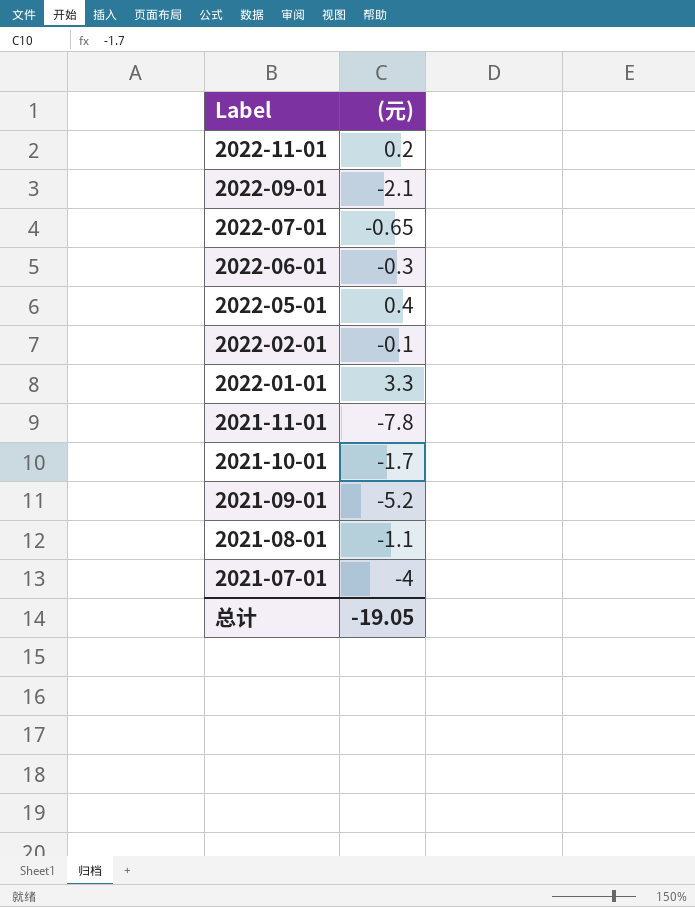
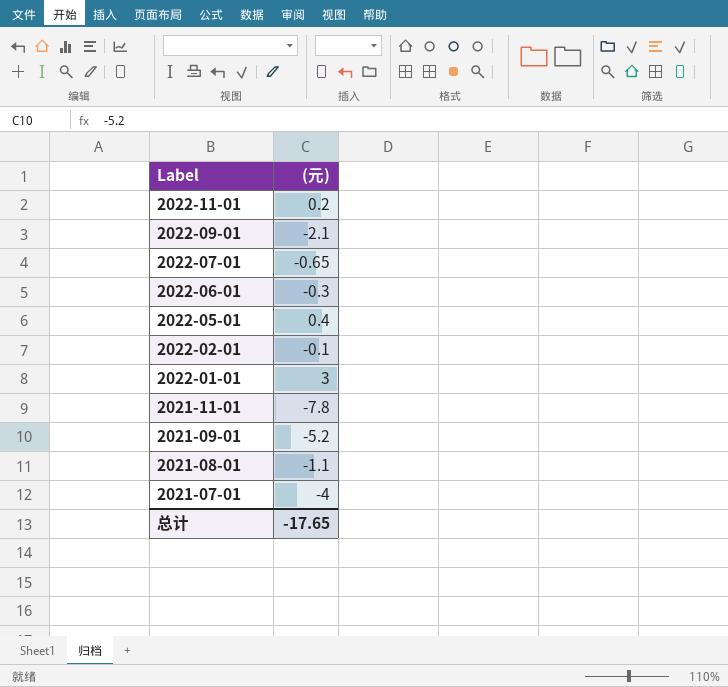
row 2021-10-01: -1.7 -> none
2022-01-01 | (元): 3.3 -> 3
总计 | (元): -19.05 -> -17.65

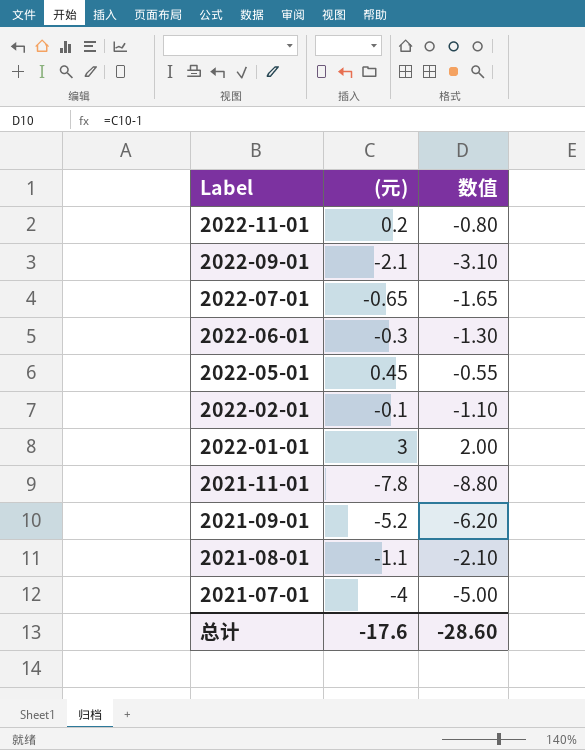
column 数值 | formula: none -> [(元)] - 1
2022-05-01 | (元): 0.4 -> 0.45
总计 | (元): -17.65 -> -17.6

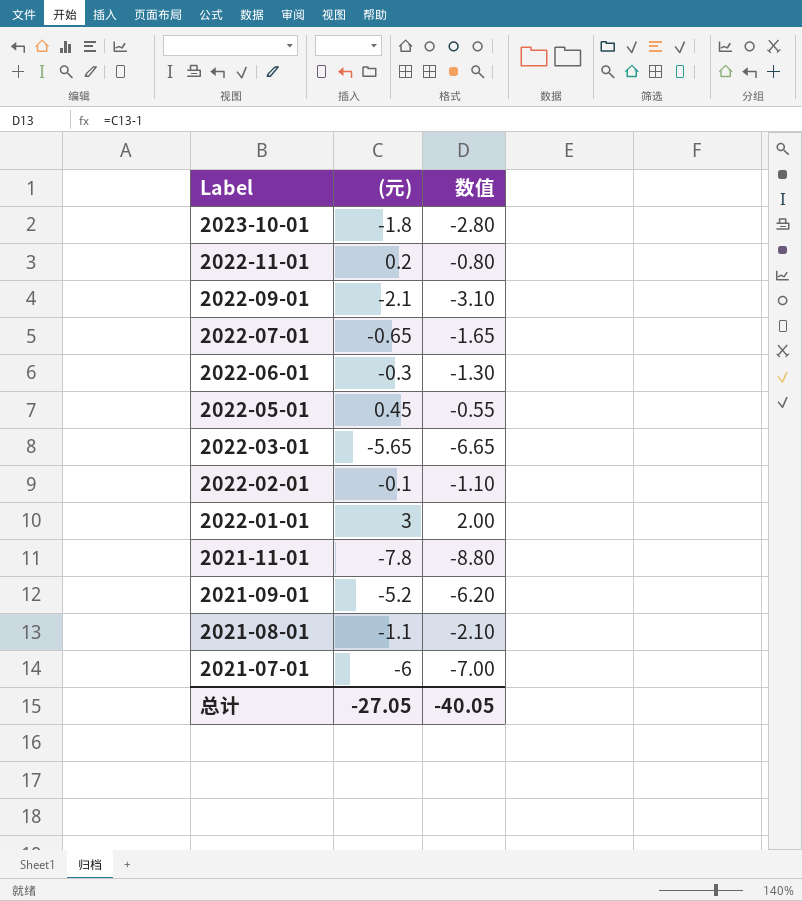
row 2023-10-01: none -> -1.8 | -2.80
row 2022-03-01: none -> -5.65 | -6.65
2021-07-01 | (元): -4 -> -6
2021-07-01 | 数值: -5.00 -> -7.00
总计 | (元): -17.6 -> -27.05
总计 | 数值: -28.60 -> -40.05

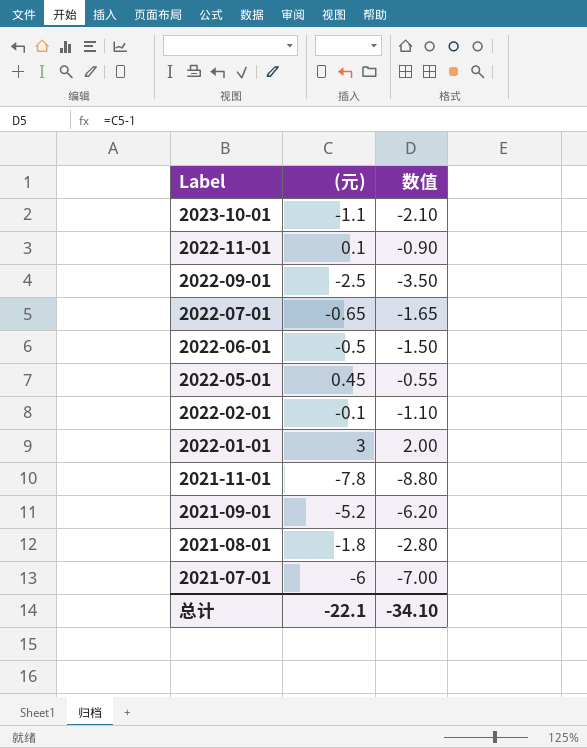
row 2022-03-01: -5.65 | -6.65 -> none
2023-10-01 | (元): -1.8 -> -1.1
2023-10-01 | 数值: -2.80 -> -2.10
2022-11-01 | (元): 0.2 -> 0.1
2022-11-01 | 数值: -0.80 -> -0.90
2022-09-01 | (元): -2.1 -> -2.5
2022-09-01 | 数值: -3.10 -> -3.50
2022-06-01 | (元): -0.3 -> -0.5
2022-06-01 | 数值: -1.30 -> -1.50
2021-08-01 | (元): -1.1 -> -1.8
2021-08-01 | 数值: -2.10 -> -2.80
总计 | (元): -27.05 -> -22.1
总计 | 数值: -40.05 -> -34.10

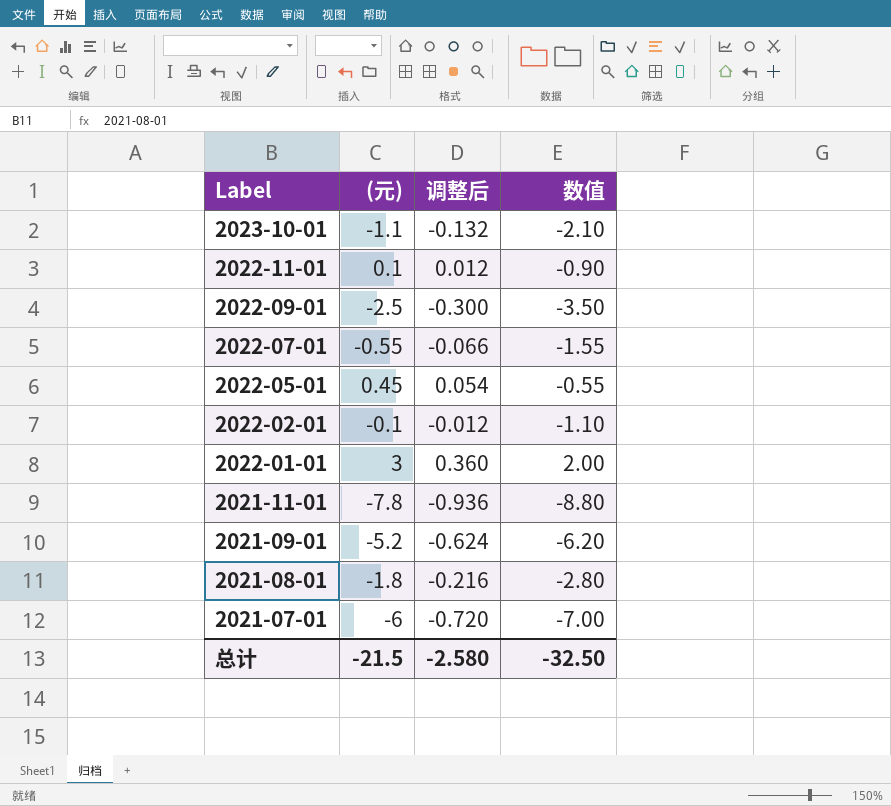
column 调整后 | formula: none -> [(元)] * 0.12
row 2022-06-01: -0.5 | -1.50 -> none
2022-07-01 | (元): -0.65 -> -0.55
2022-07-01 | 数值: -1.65 -> -1.55
总计 | (元): -22.1 -> -21.5
总计 | 数值: -34.10 -> -32.50

